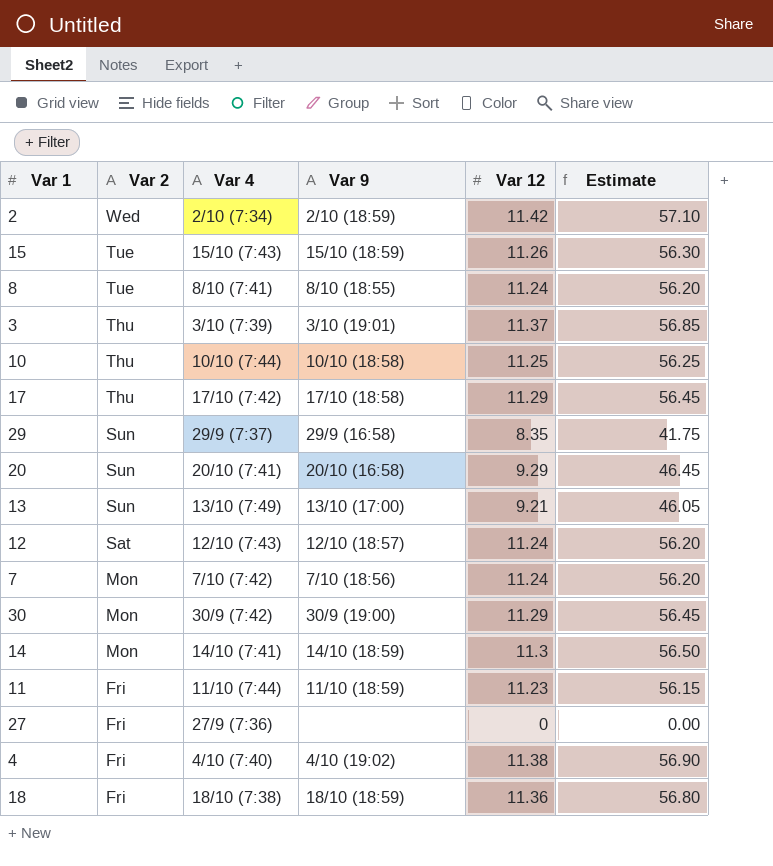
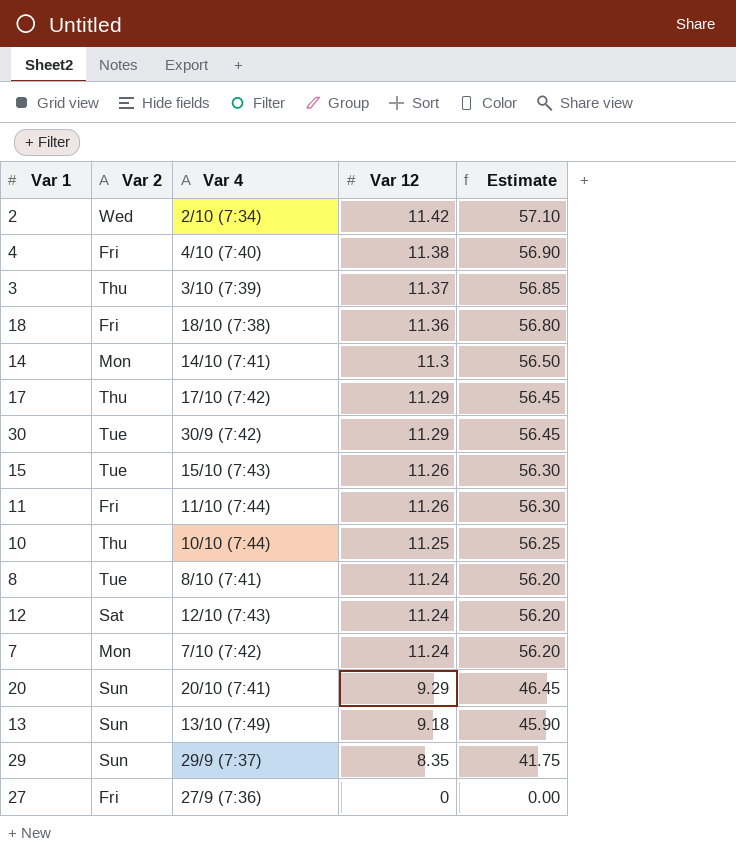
row order: Var 2 descending -> Var 12 descending
column Var 9 | position: 4 -> none
30 | Var 2: Mon -> Tue
11 | Var 12: 11.23 -> 11.26
11 | Estimate: 56.15 -> 56.30
13 | Var 12: 9.21 -> 9.18
13 | Estimate: 46.05 -> 45.90

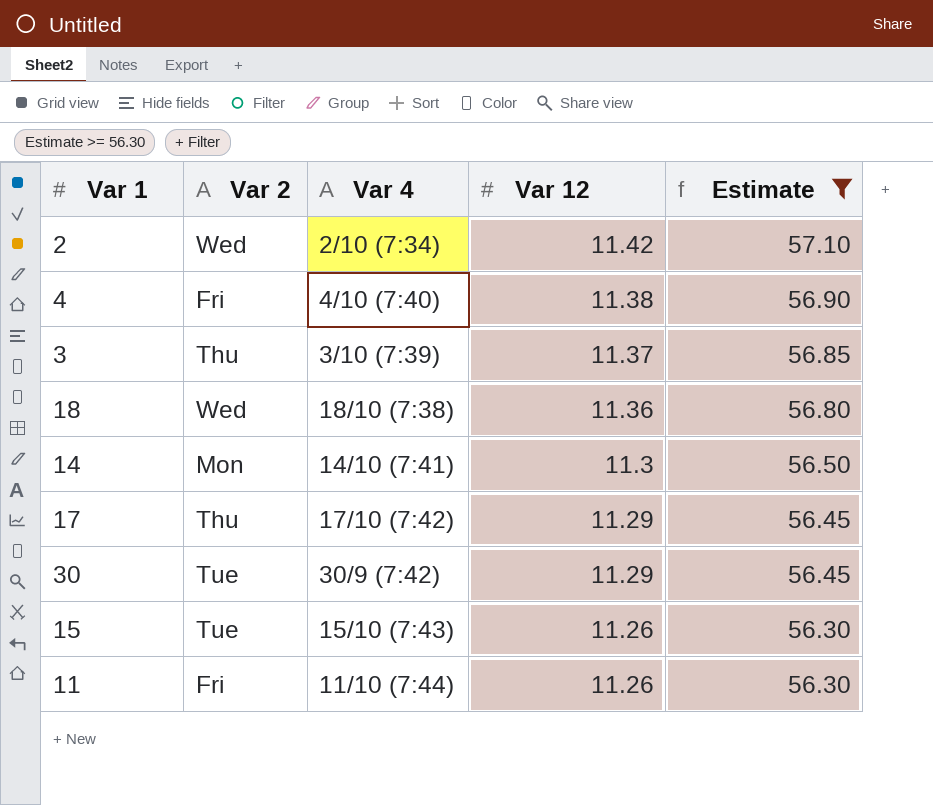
filter: none -> Estimate >= 56.30
18 | Var 2: Fri -> Wed

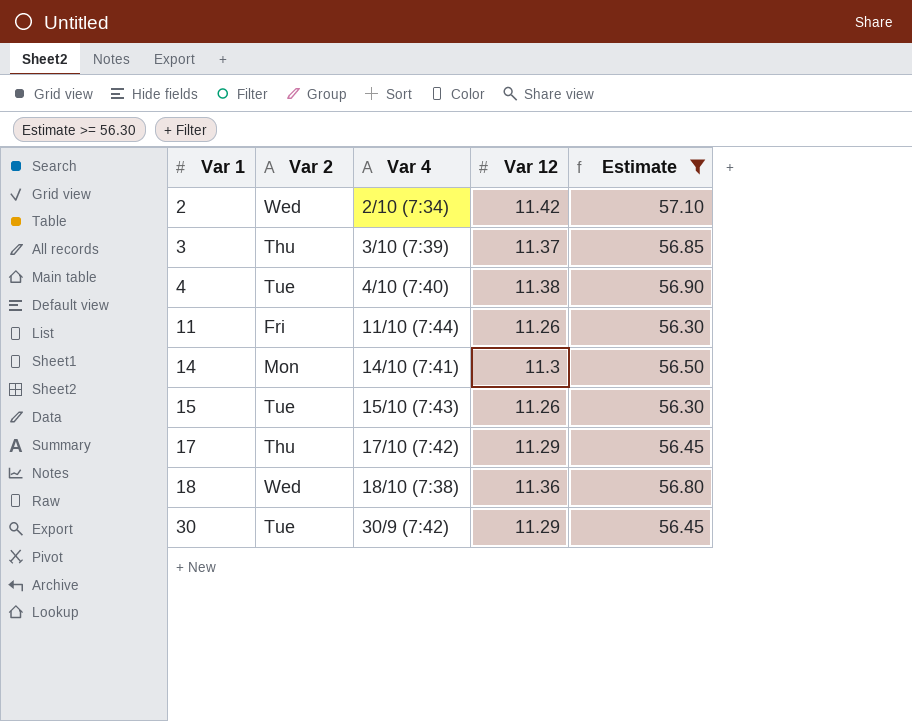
row order: Var 12 descending -> Var 1 ascending
4 | Var 2: Fri -> Tue

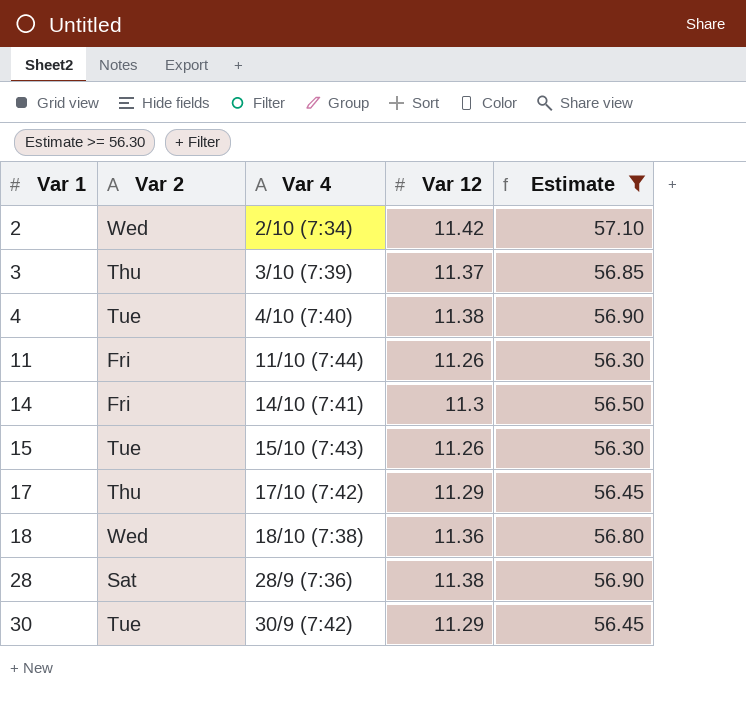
14 | Var 2: Mon -> Fri
row 28: none -> Sat | 28/9 (7:36) | 11.38 | 56.90

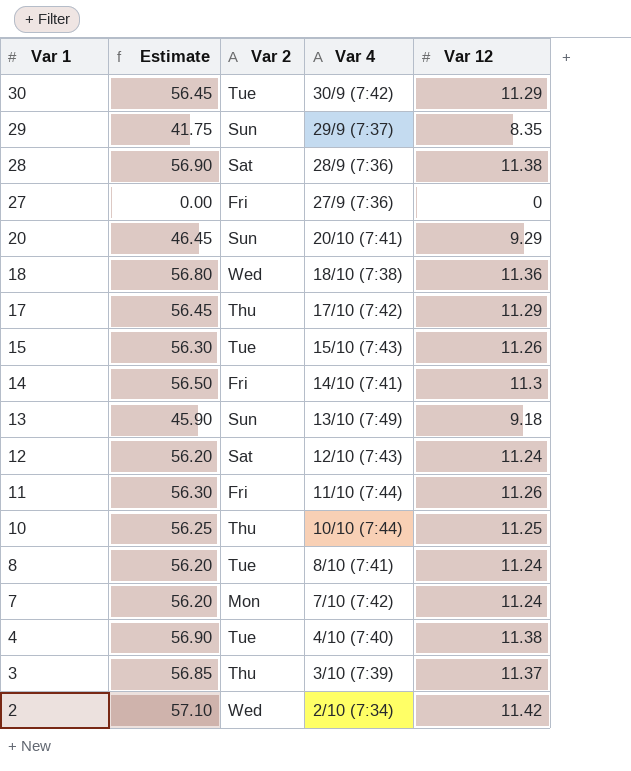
filter: Estimate >= 56.30 -> none
row order: Var 1 ascending -> Var 1 descending
column Estimate | position: 5 -> 2

